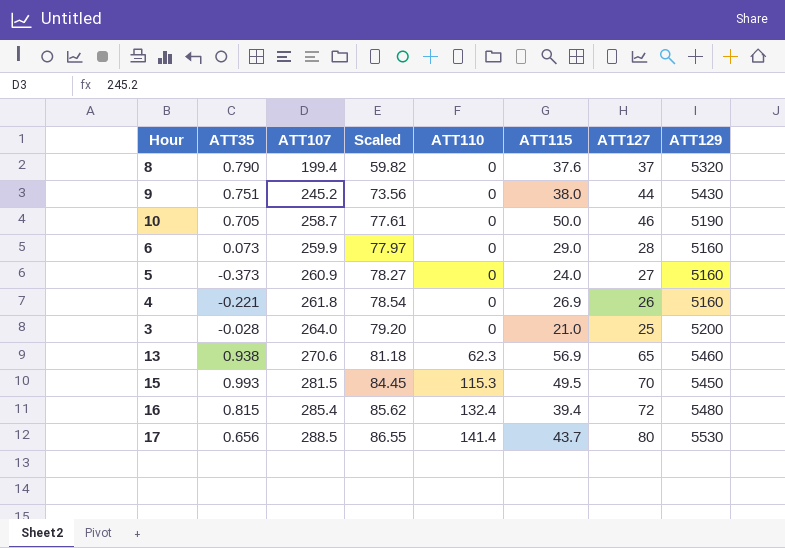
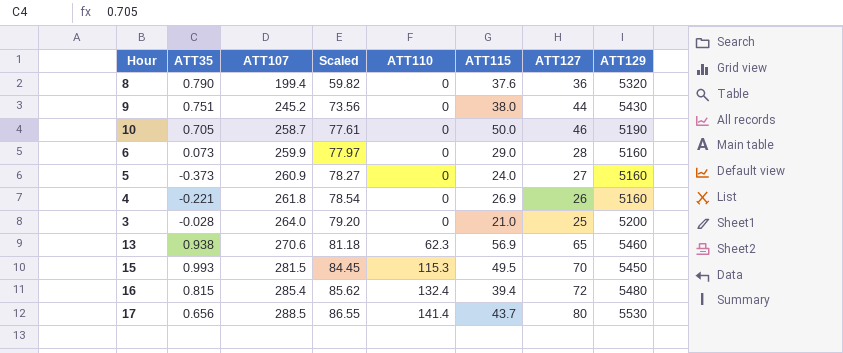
8 | ATT127: 37 -> 36

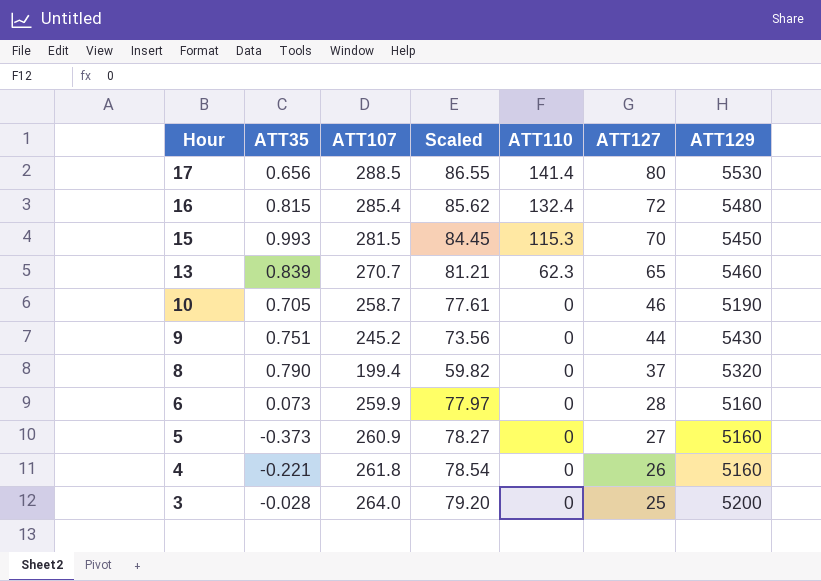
row order: ATT107 ascending -> Hour descending
column ATT115 | position: 6 -> none
13 | ATT35: 0.938 -> 0.839
13 | ATT107: 270.6 -> 270.7
13 | Scaled: 81.18 -> 81.21
8 | ATT127: 36 -> 37

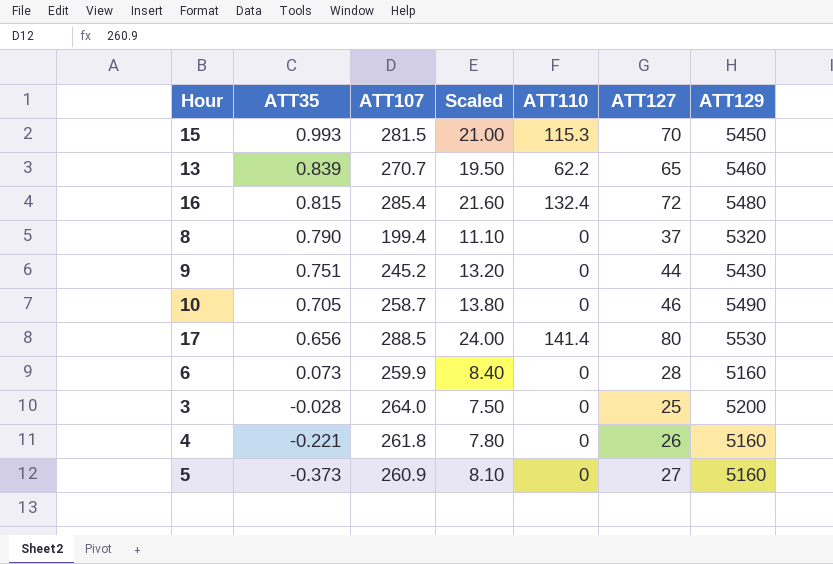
row order: Hour descending -> ATT35 descending
column Scaled | formula: [ATT107] * 0.3 -> [ATT127] * 0.3
13 | ATT110: 62.3 -> 62.2
10 | ATT129: 5190 -> 5490

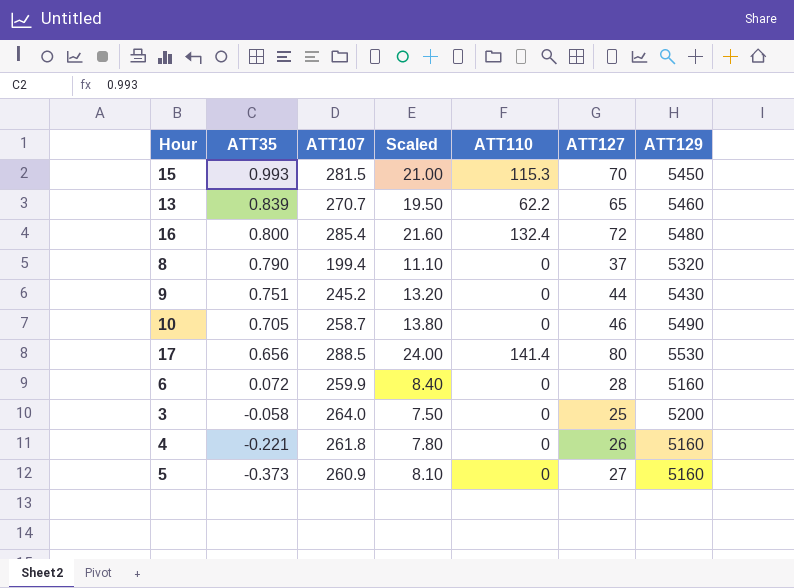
16 | ATT35: 0.815 -> 0.800
6 | ATT35: 0.073 -> 0.072
3 | ATT35: -0.028 -> -0.058

